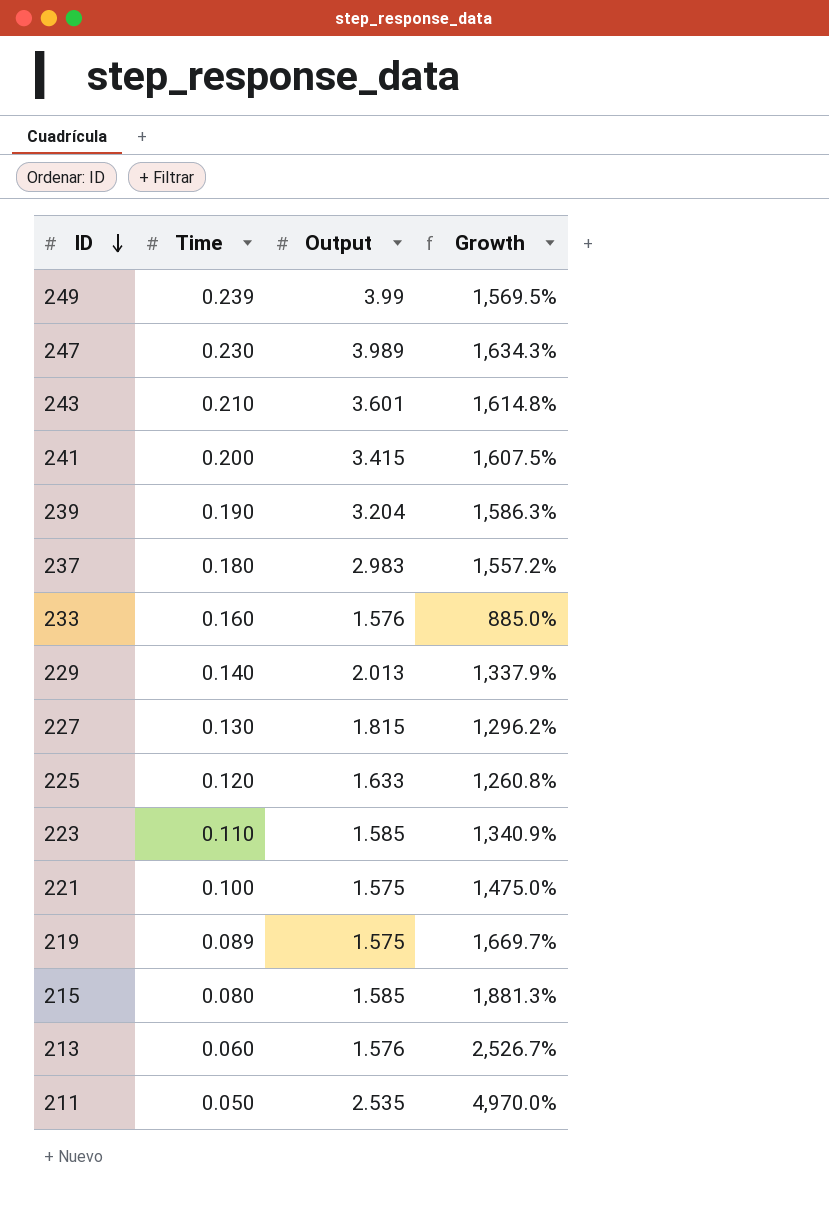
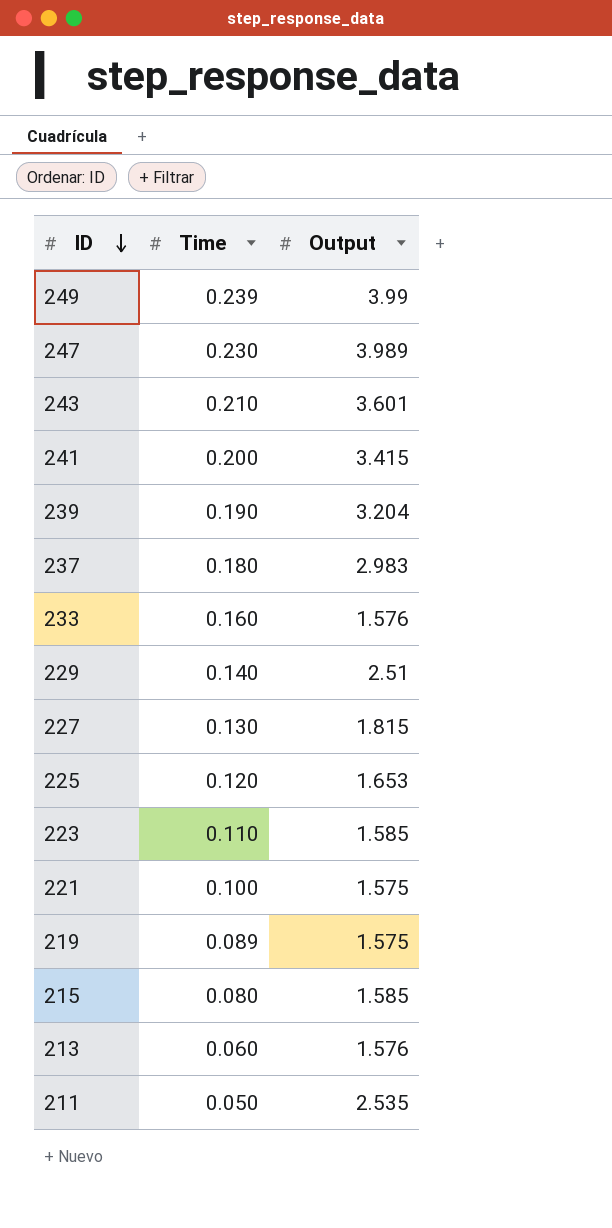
column Growth | formula: ([Output] - [Time]) / [Time] -> none
229 | Output: 2.013 -> 2.51
225 | Output: 1.633 -> 1.653

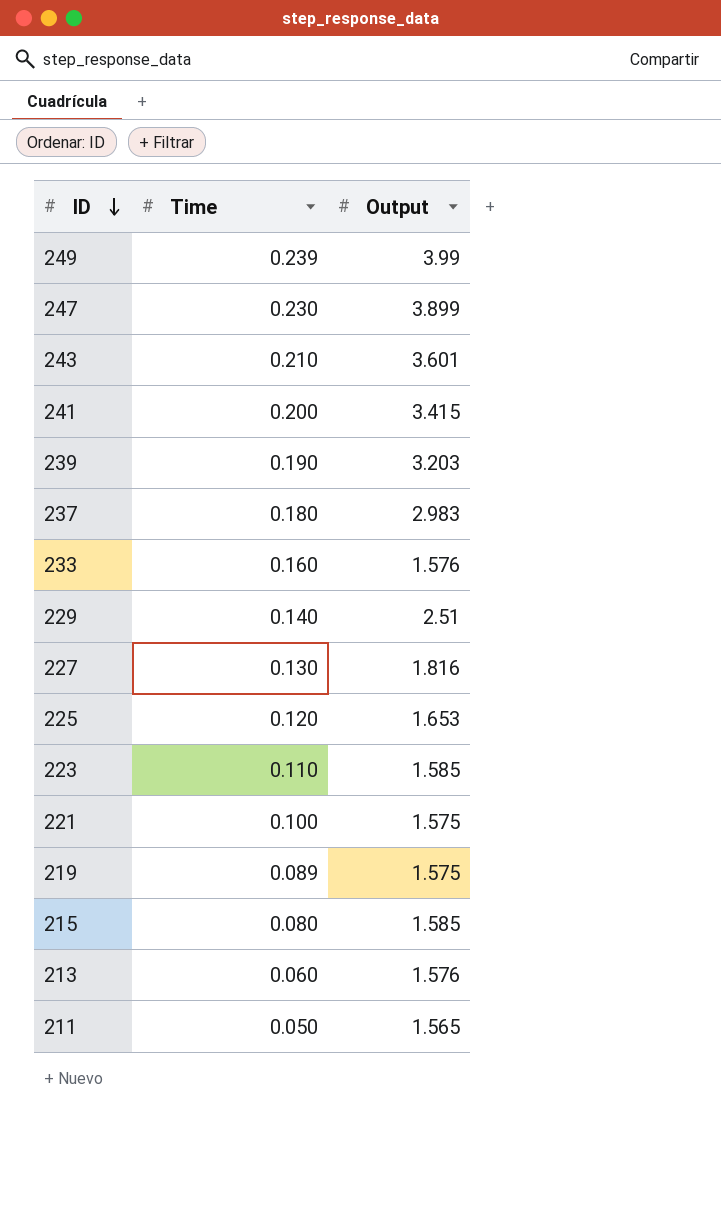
247 | Output: 3.989 -> 3.899
239 | Output: 3.204 -> 3.203
227 | Output: 1.815 -> 1.816
211 | Output: 2.535 -> 1.565

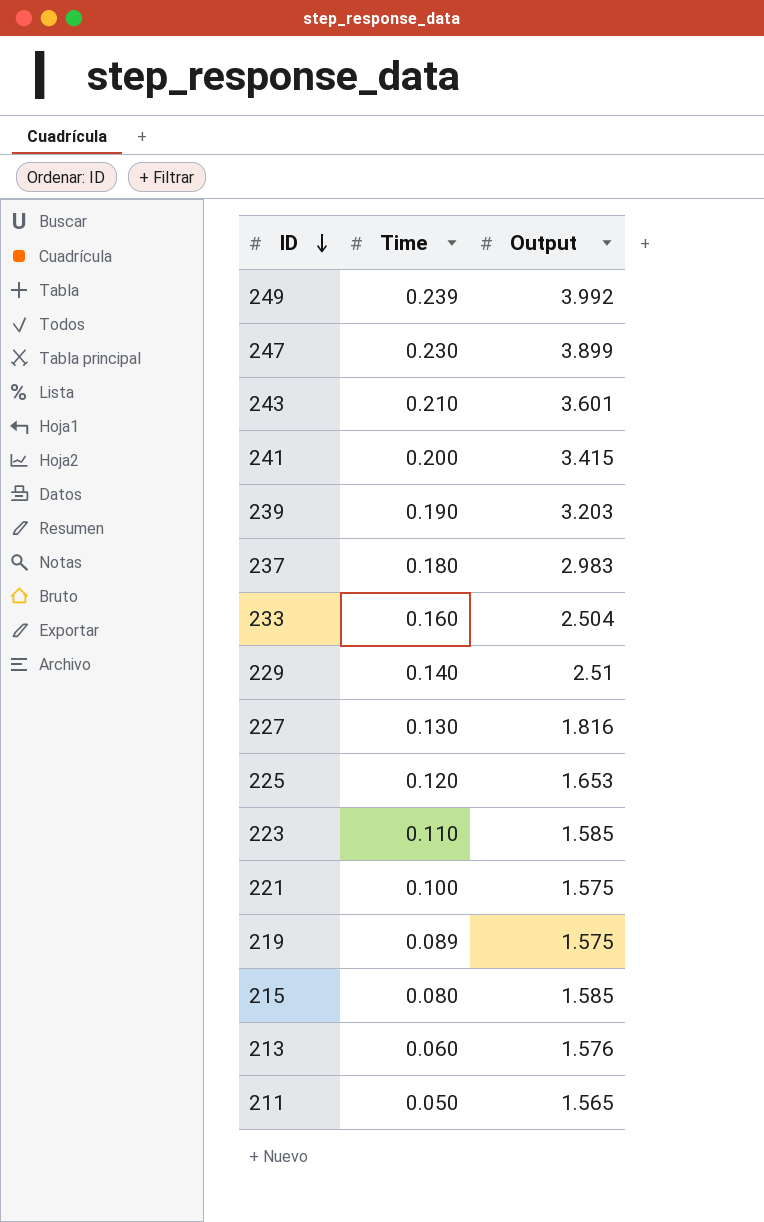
249 | Output: 3.99 -> 3.992
233 | Output: 1.576 -> 2.504

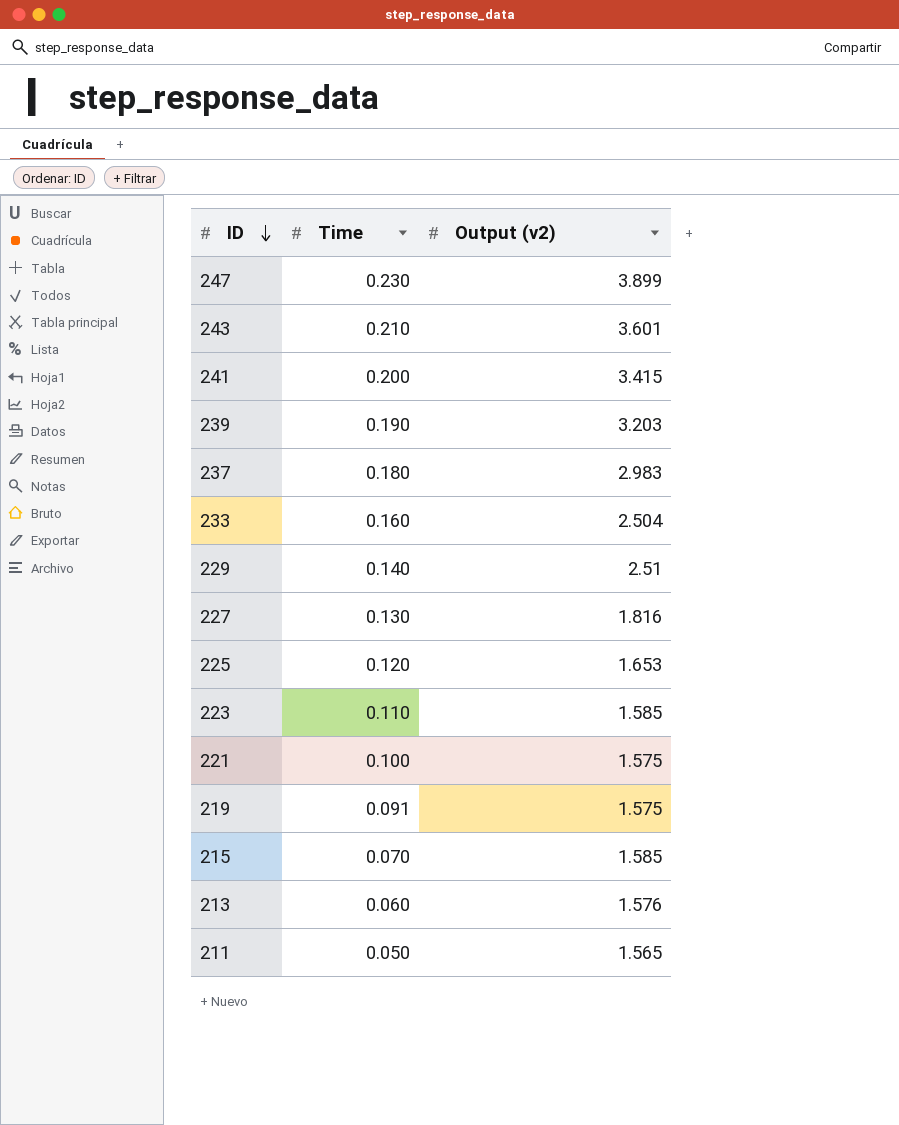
column name: Output -> Output (v2)
row 249: 0.239 | 3.992 -> none
219 | Time: 0.089 -> 0.091
215 | Time: 0.080 -> 0.070

